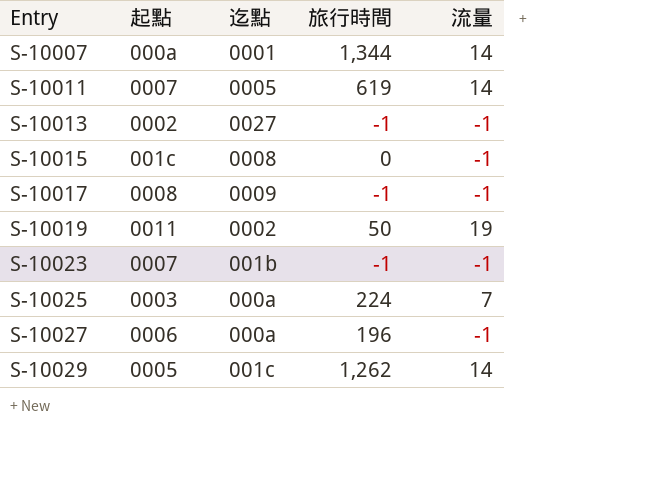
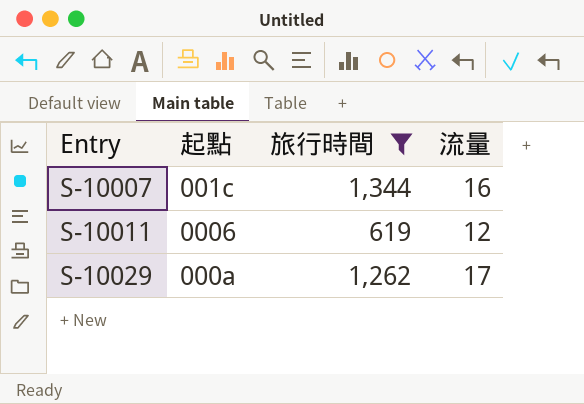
filter: none -> 旅行時間 >= 619
column 迄點 | position: 3 -> none
S-10007 | 起點: 000a -> 001c
S-10007 | 流量: 14 -> 16
S-10011 | 起點: 0007 -> 0006
S-10011 | 流量: 14 -> 12
S-10029 | 起點: 0005 -> 000a
S-10029 | 流量: 14 -> 17

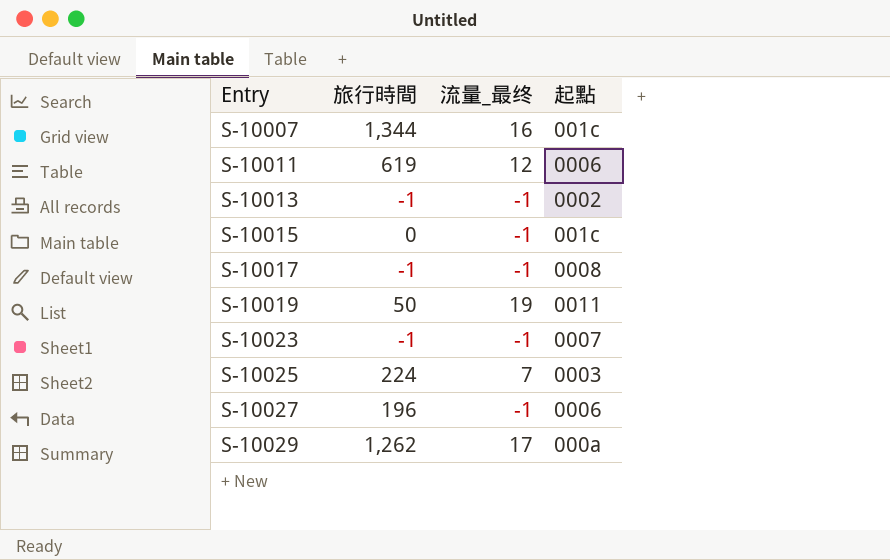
filter: 旅行時間 >= 619 -> none
column name: 流量 -> 流量_最终
column 起點 | position: 2 -> 4

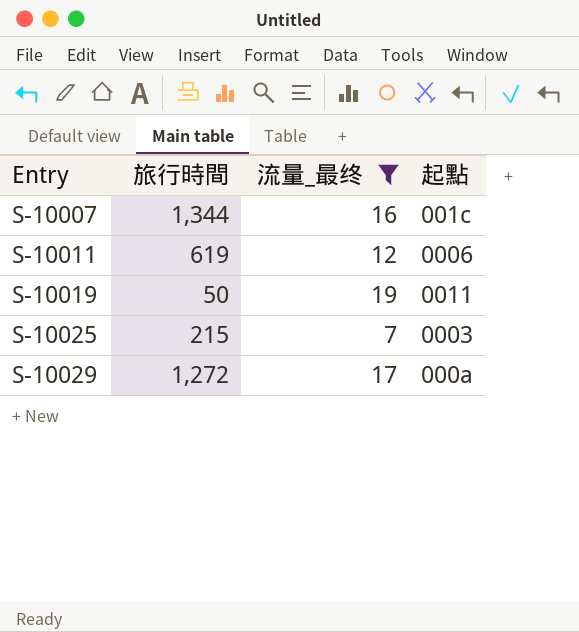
filter: none -> 流量_最终 != -1
S-10025 | 旅行時間: 224 -> 215
S-10029 | 旅行時間: 1,262 -> 1,272

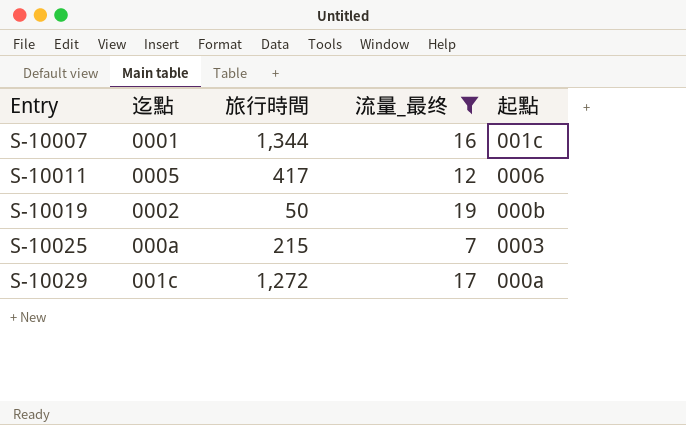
column 迄點 | position: none -> 2
S-10011 | 旅行時間: 619 -> 417
S-10019 | 起點: 0011 -> 000b

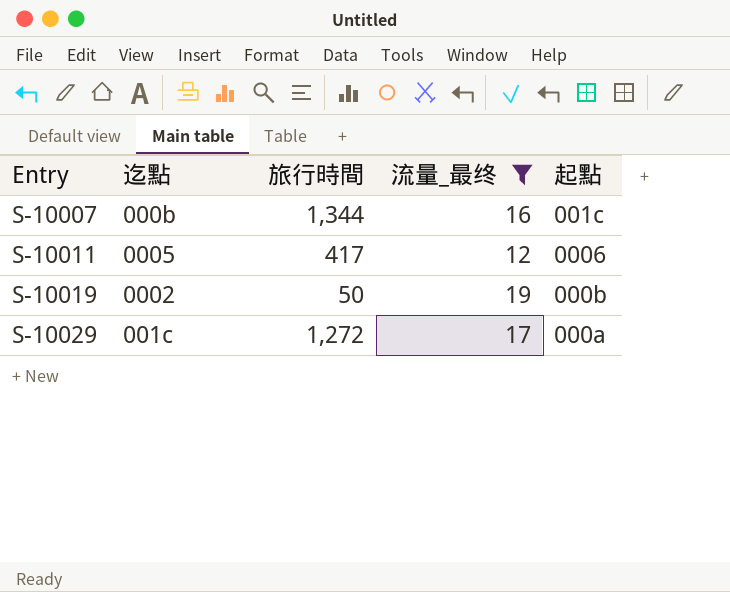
row S-10025: 000a | 215 | 7 | 0003 -> none
S-10007 | 迄點: 0001 -> 000b

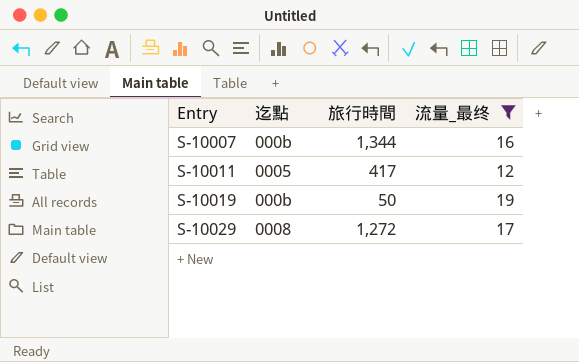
column 起點 | position: 5 -> none
S-10019 | 迄點: 0002 -> 000b
S-10029 | 迄點: 001c -> 0008

